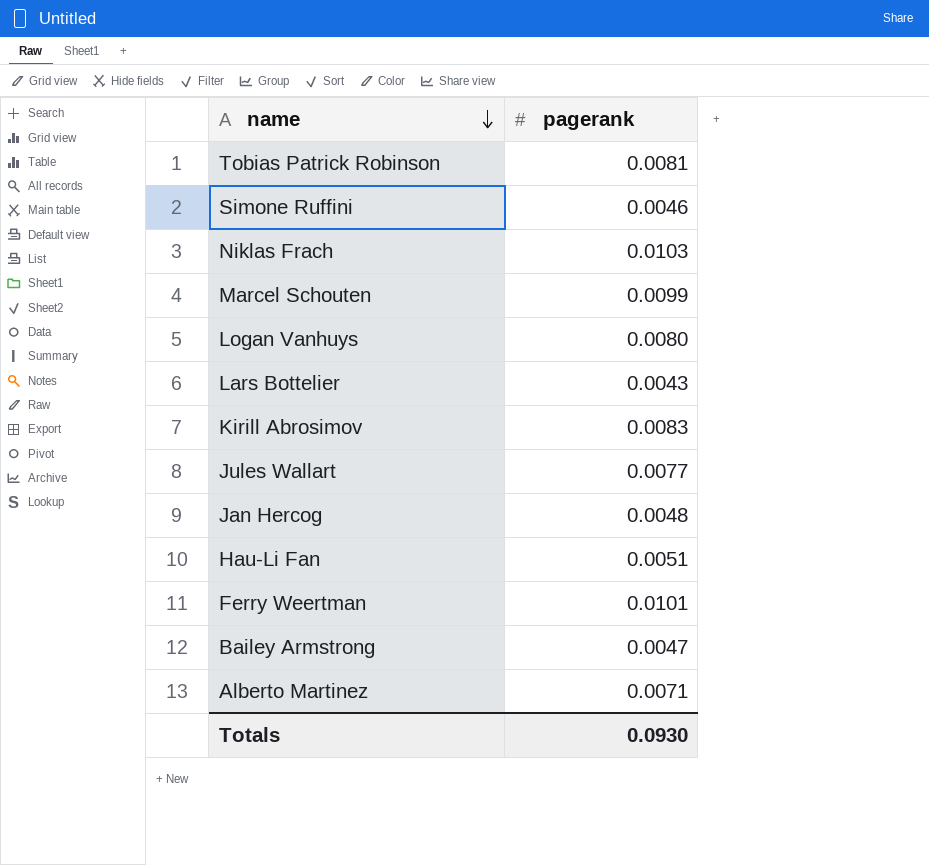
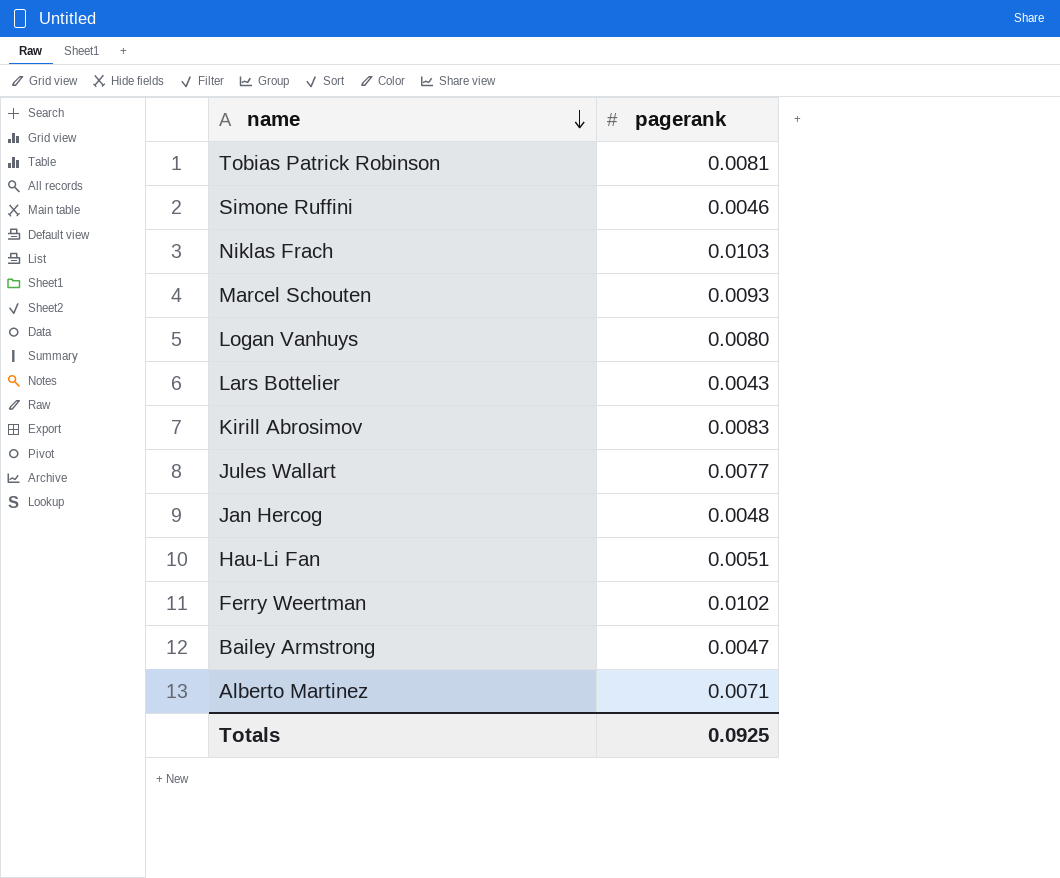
Marcel Schouten | pagerank: 0.0099 -> 0.0093
Ferry Weertman | pagerank: 0.0101 -> 0.0102
Totals | pagerank: 0.0930 -> 0.0925

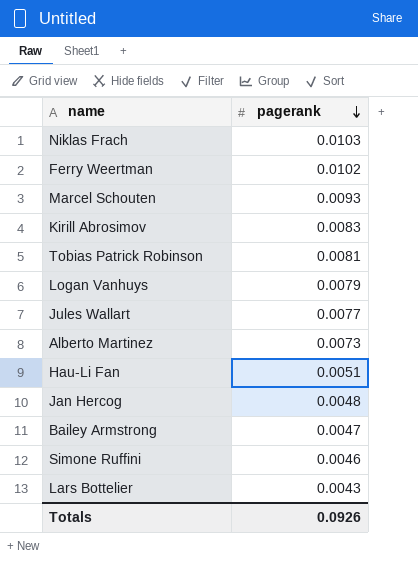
row order: name descending -> pagerank descending
Logan Vanhuys | pagerank: 0.0080 -> 0.0079
Alberto Martinez | pagerank: 0.0071 -> 0.0073
Totals | pagerank: 0.0925 -> 0.0926

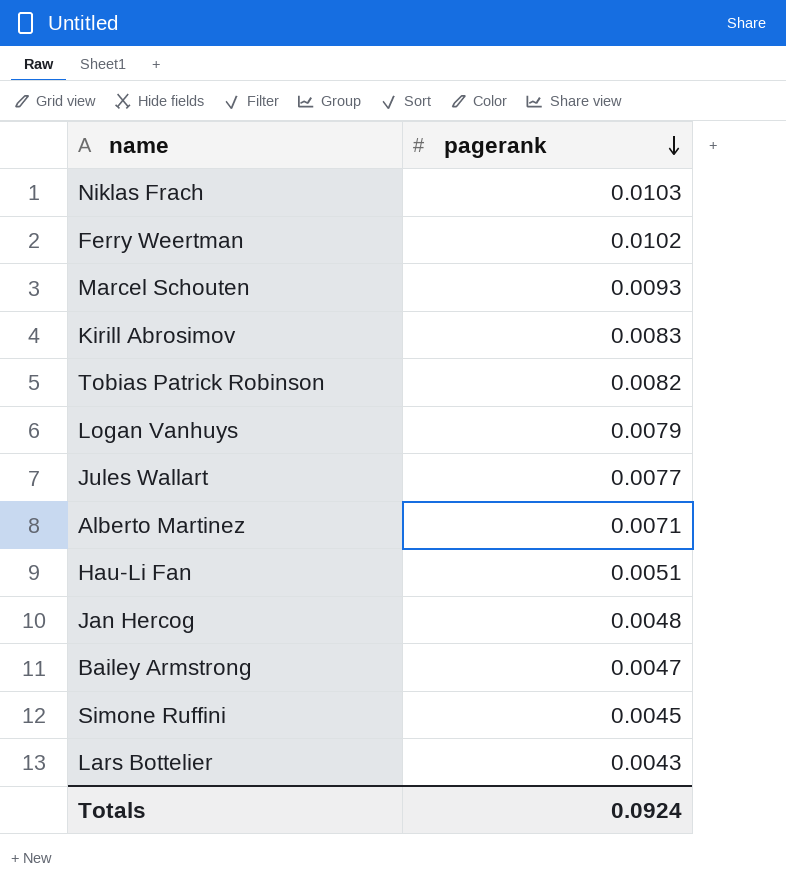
Tobias Patrick Robinson | pagerank: 0.0081 -> 0.0082
Alberto Martinez | pagerank: 0.0073 -> 0.0071
Simone Ruffini | pagerank: 0.0046 -> 0.0045
Totals | pagerank: 0.0926 -> 0.0924

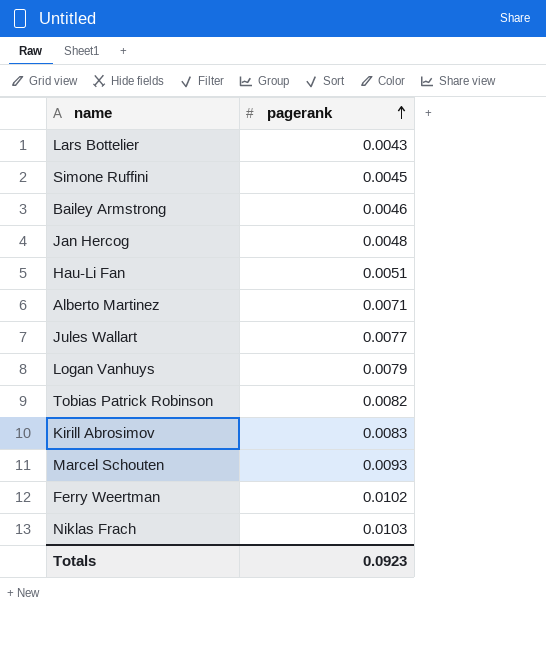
row order: pagerank descending -> pagerank ascending
Bailey Armstrong | pagerank: 0.0047 -> 0.0046
Totals | pagerank: 0.0924 -> 0.0923

